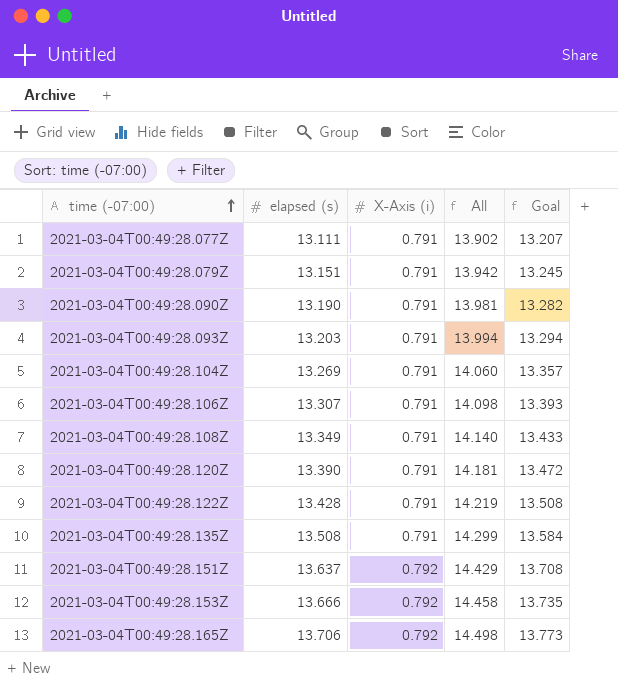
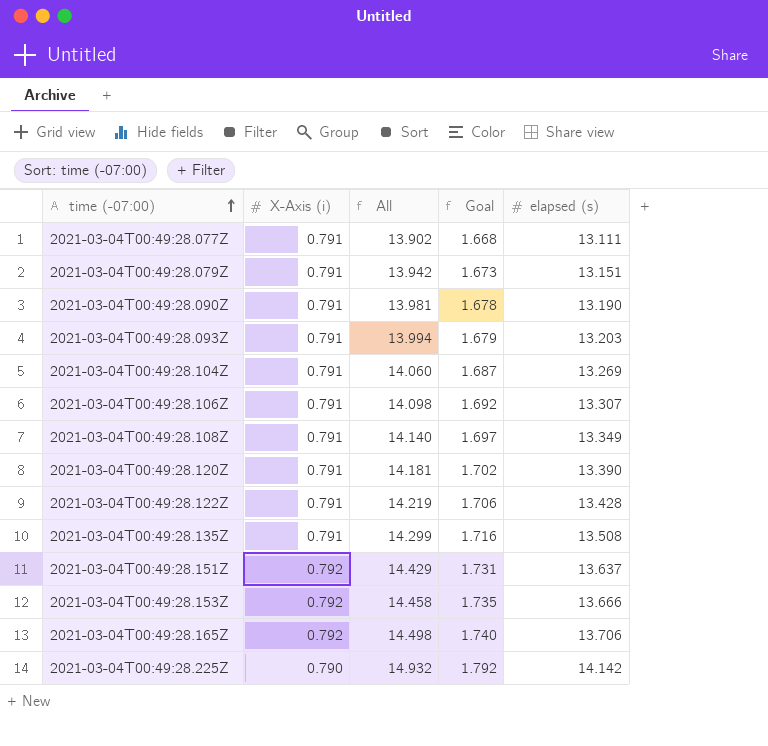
column Goal | formula: [All] * 0.95 -> [All] * 0.12
column elapsed (s) | position: 2 -> 5
row 2021-03-04T00:49:28.225Z: none -> 0.790 | 14.932 | 1.792 | 14.142

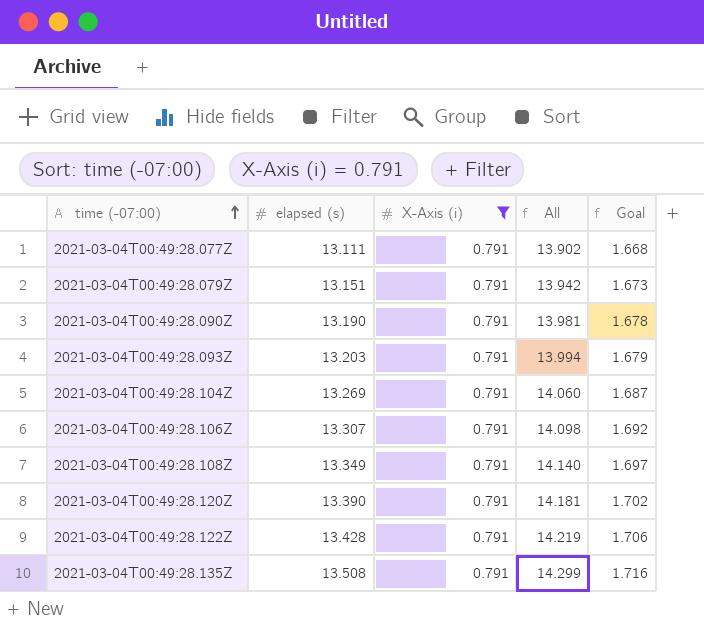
filter: none -> X-Axis (i) = 0.791
column elapsed (s) | position: 5 -> 2

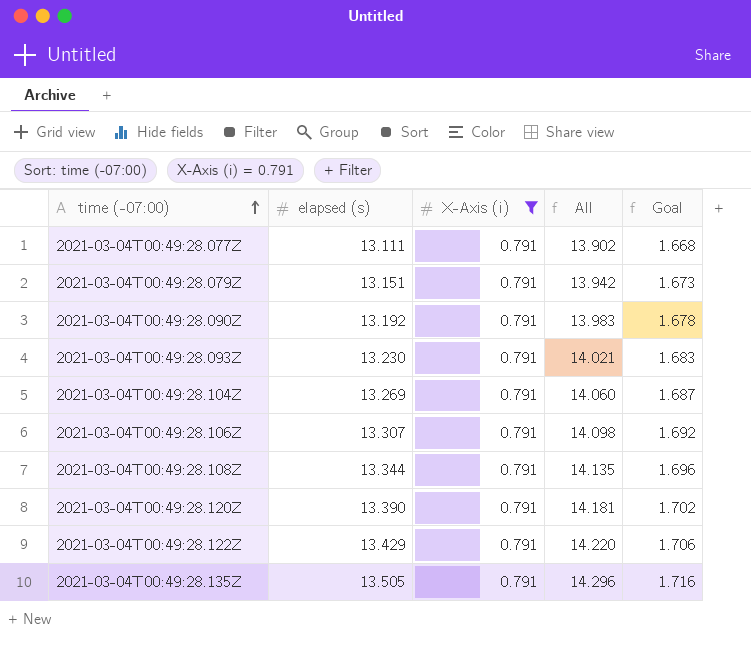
2021-03-04T00:49:28.090Z | elapsed (s): 13.190 -> 13.192
2021-03-04T00:49:28.090Z | All: 13.981 -> 13.983
2021-03-04T00:49:28.093Z | elapsed (s): 13.203 -> 13.230
2021-03-04T00:49:28.093Z | All: 13.994 -> 14.021
2021-03-04T00:49:28.093Z | Goal: 1.679 -> 1.683
2021-03-04T00:49:28.108Z | elapsed (s): 13.349 -> 13.344
2021-03-04T00:49:28.108Z | All: 14.140 -> 14.135
2021-03-04T00:49:28.108Z | Goal: 1.697 -> 1.696
2021-03-04T00:49:28.122Z | elapsed (s): 13.428 -> 13.429
2021-03-04T00:49:28.122Z | All: 14.219 -> 14.220
2021-03-04T00:49:28.135Z | elapsed (s): 13.508 -> 13.505
2021-03-04T00:49:28.135Z | All: 14.299 -> 14.296

